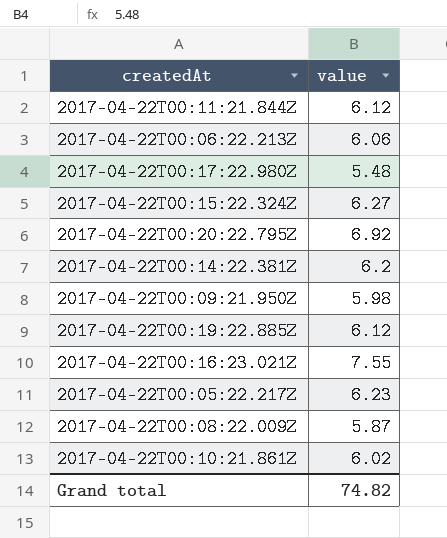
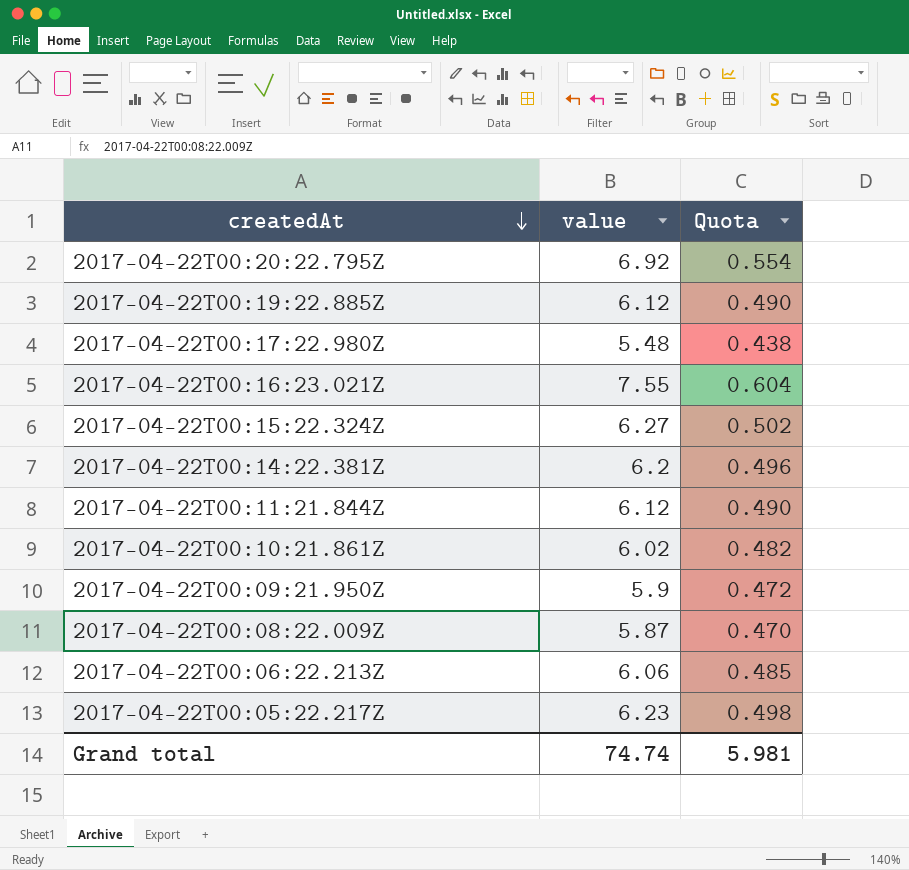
row order: none -> createdAt descending
column Quota | formula: none -> [value] * 0.08
2017-04-22T00:09:21.950Z | value: 5.98 -> 5.9
Grand total | value: 74.82 -> 74.74

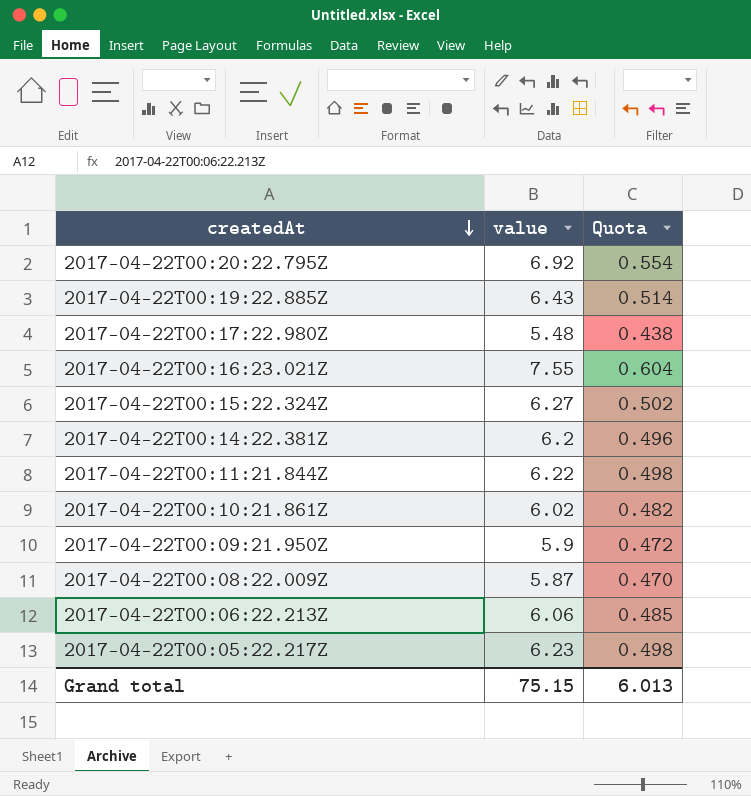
2017-04-22T00:19:22.885Z | value: 6.12 -> 6.43
2017-04-22T00:19:22.885Z | Quota: 0.490 -> 0.514
2017-04-22T00:11:21.844Z | value: 6.12 -> 6.22
2017-04-22T00:11:21.844Z | Quota: 0.490 -> 0.498
Grand total | value: 74.74 -> 75.15
Grand total | Quota: 5.981 -> 6.013

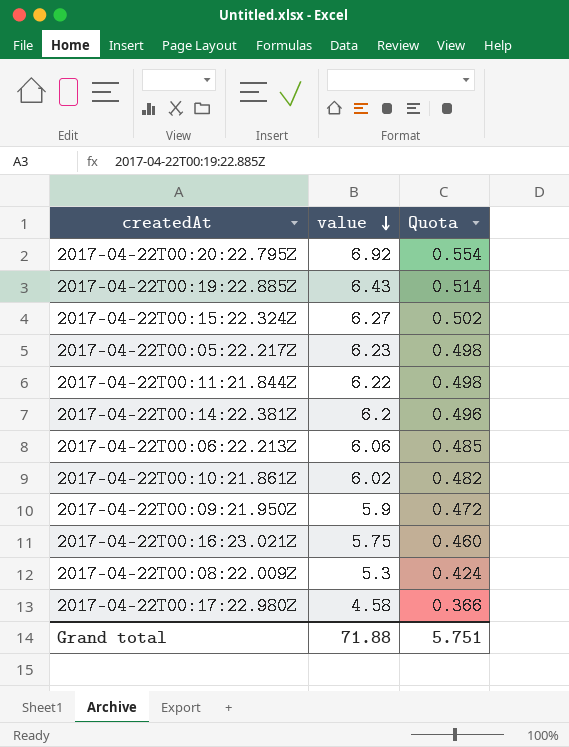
row order: createdAt descending -> value descending
2017-04-22T00:16:23.021Z | value: 7.55 -> 5.75
2017-04-22T00:16:23.021Z | Quota: 0.604 -> 0.460
2017-04-22T00:08:22.009Z | value: 5.87 -> 5.3
2017-04-22T00:08:22.009Z | Quota: 0.470 -> 0.424
2017-04-22T00:17:22.980Z | value: 5.48 -> 4.58
2017-04-22T00:17:22.980Z | Quota: 0.438 -> 0.366
Grand total | value: 75.15 -> 71.88
Grand total | Quota: 6.013 -> 5.751

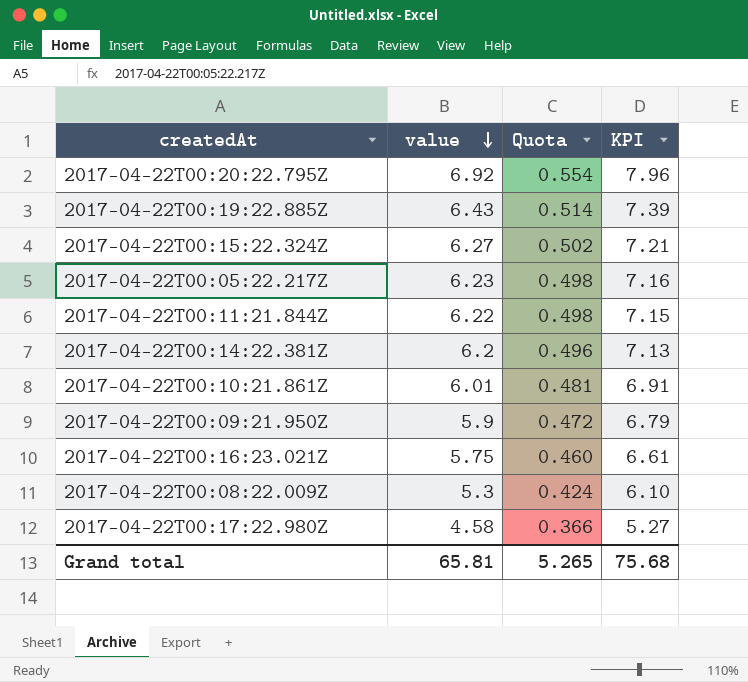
column KPI | formula: none -> [value] * 1.15
row 2017-04-22T00:06:22.213Z: 6.06 | 0.485 -> none
2017-04-22T00:10:21.861Z | value: 6.02 -> 6.01
2017-04-22T00:10:21.861Z | Quota: 0.482 -> 0.481
Grand total | value: 71.88 -> 65.81
Grand total | Quota: 5.751 -> 5.265

